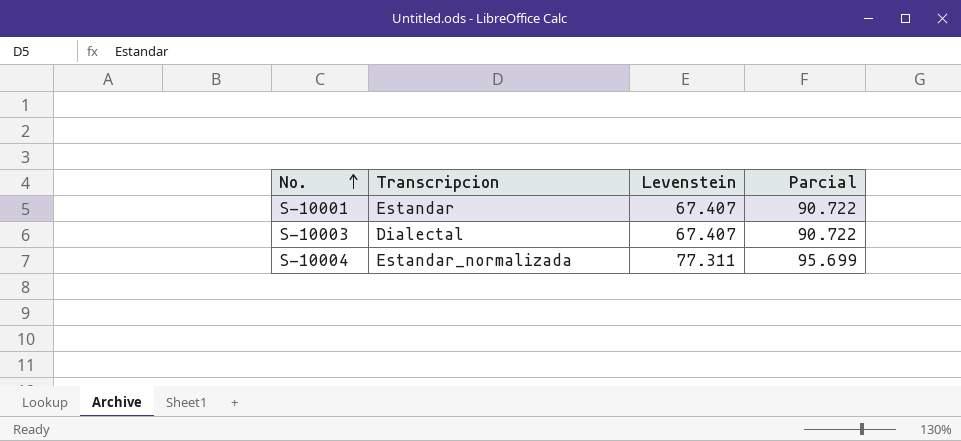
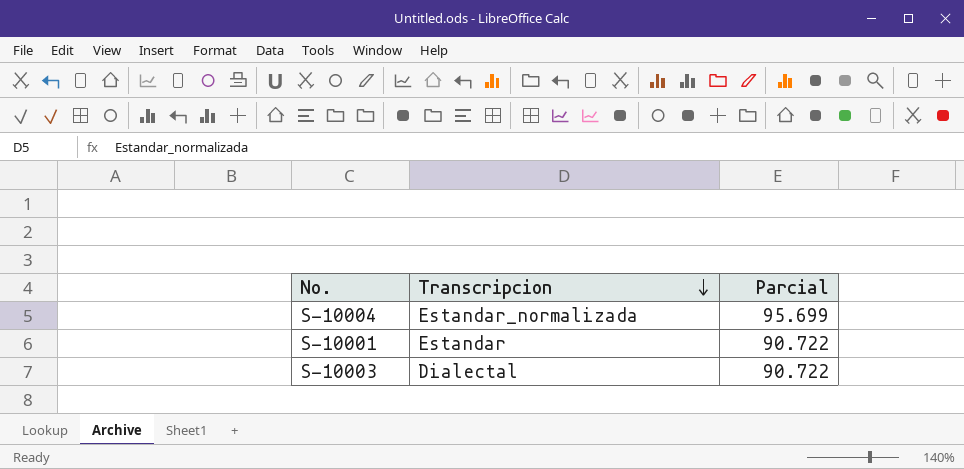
row order: No. ascending -> Transcripcion descending
column Levenstein | position: 3 -> none

